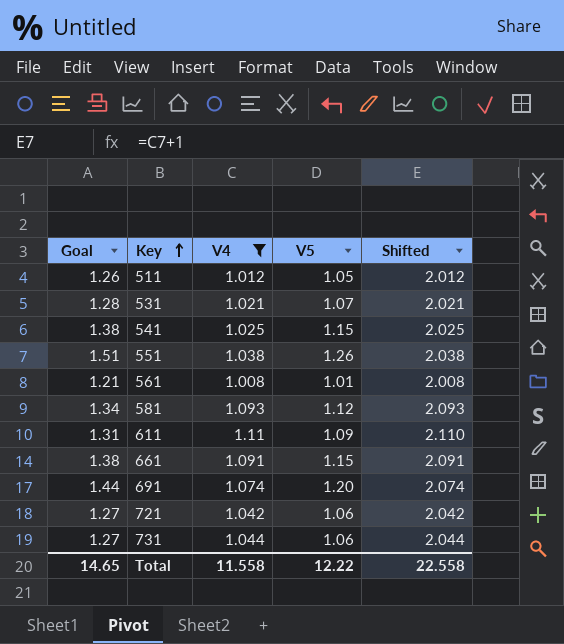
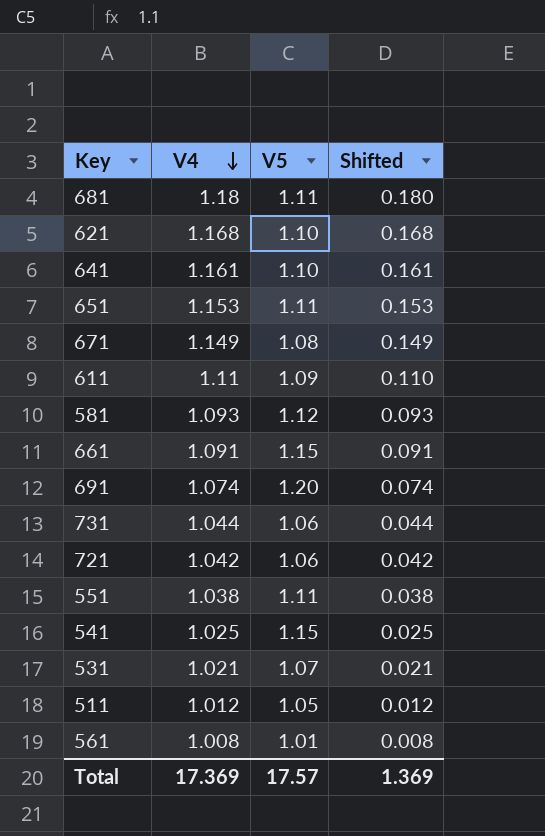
filter: V4 <= 1.11 -> none
row order: Key ascending -> V4 descending
column Goal | formula: [V5] * 1.2 -> none
column Shifted | formula: [V4] + 1 -> [V4] - 1
551 | V5: 1.26 -> 1.11
Total | V4: 11.558 -> 17.369
Total | V5: 12.22 -> 17.57
Total | Shifted: 22.558 -> 1.369

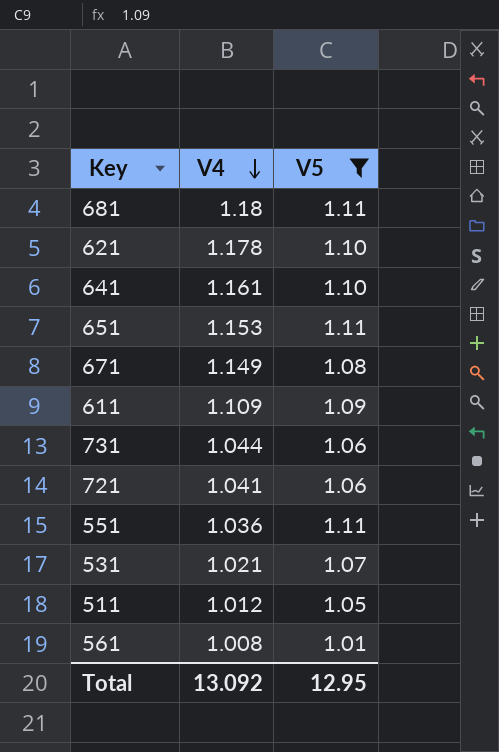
filter: none -> V5 <= 1.11
column Shifted | formula: [V4] - 1 -> none
621 | V4: 1.168 -> 1.178
611 | V4: 1.11 -> 1.109
721 | V4: 1.042 -> 1.041
551 | V4: 1.038 -> 1.036
Total | V4: 17.369 -> 13.092
Total | V5: 17.57 -> 12.95

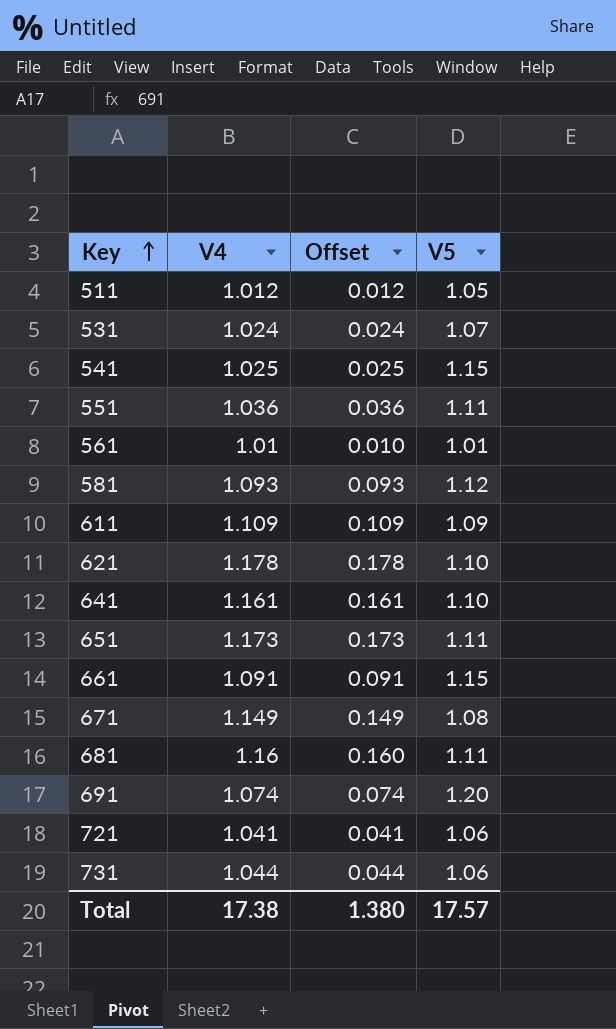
filter: V5 <= 1.11 -> none
row order: V4 descending -> Key ascending
column Offset | formula: none -> [V4] - 1
531 | V4: 1.021 -> 1.024
561 | V4: 1.008 -> 1.01
651 | V4: 1.153 -> 1.173
681 | V4: 1.18 -> 1.16
Total | V4: 13.092 -> 17.38
Total | V5: 12.95 -> 17.57

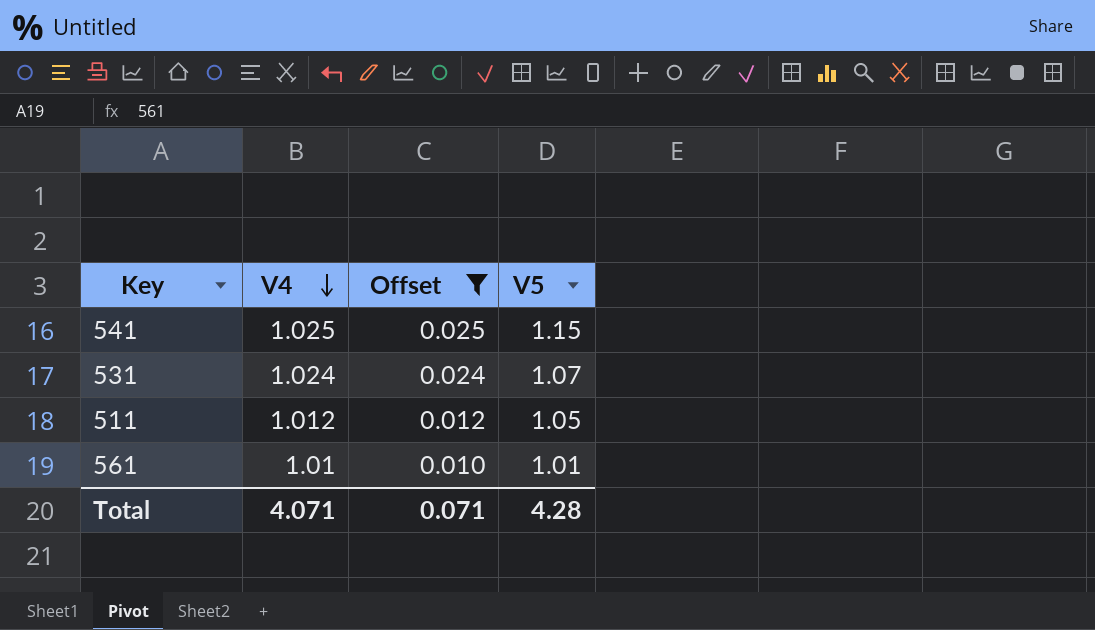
filter: none -> Offset <= 0.025
row order: Key ascending -> V4 descending
Total | V4: 17.38 -> 4.071
Total | Offset: 1.380 -> 0.071
Total | V5: 17.57 -> 4.28

